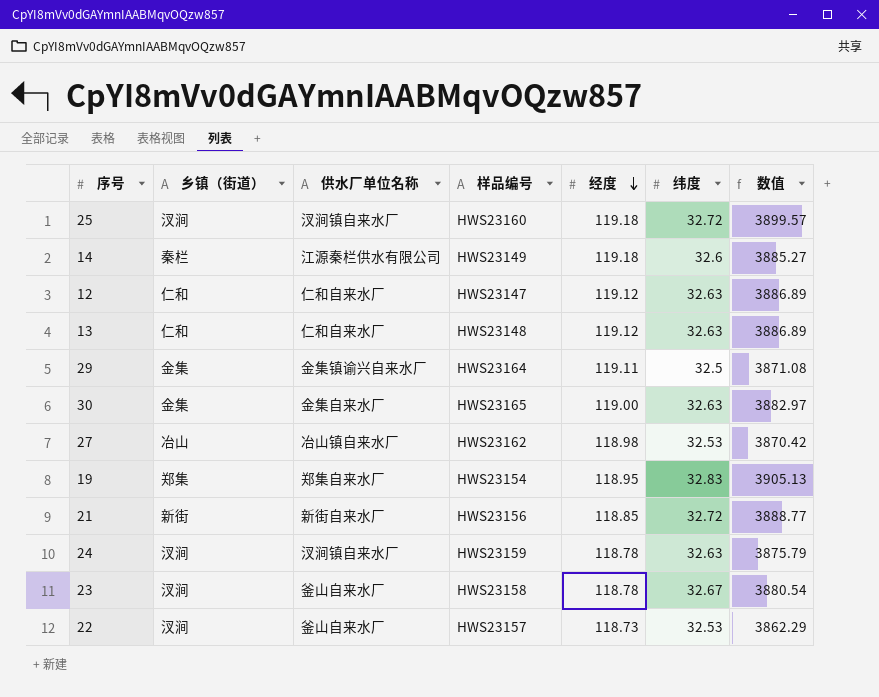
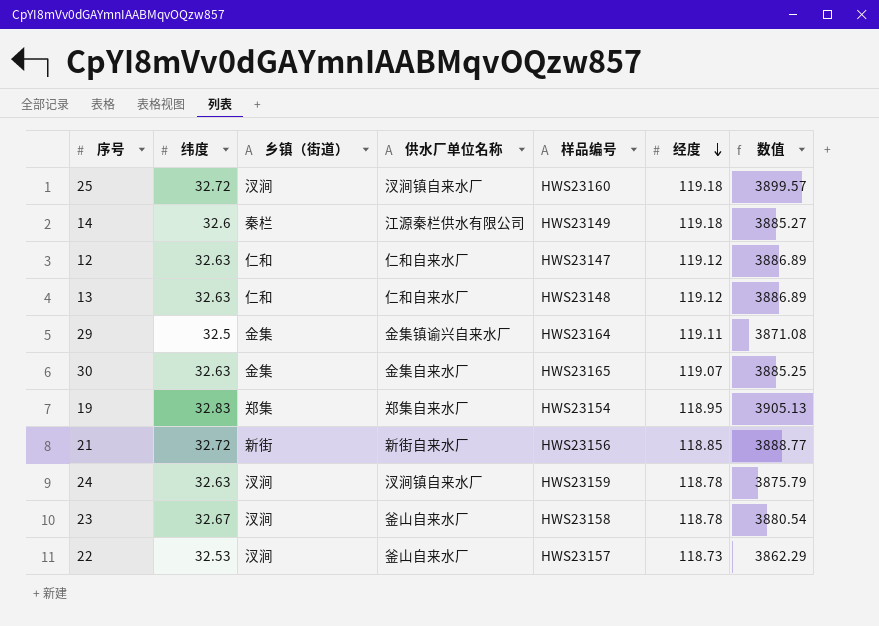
column 纬度 | position: 6 -> 2
row 27: 冶山 | 冶山镇自来水厂 | HWS23162 | 118.98 | 32.53 | 3870.42 -> none
30 | 经度: 119.00 -> 119.07
30 | 数值: 3882.97 -> 3885.25

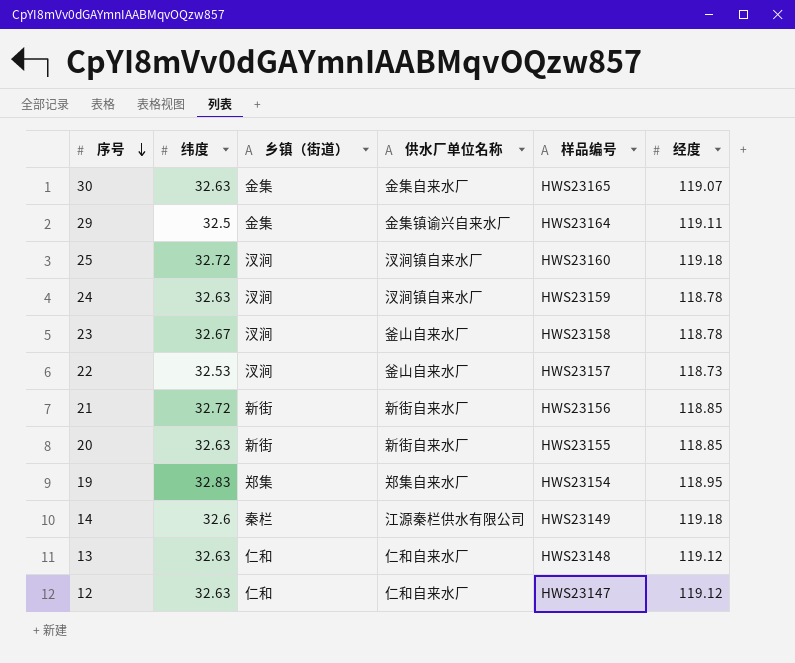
row order: 经度 descending -> 序号 descending
column 数值 | formula: [纬度] * [经度] -> none
row 20: none -> 32.63 | 新街 | 新街自来水厂 | HWS23155 | 118.85

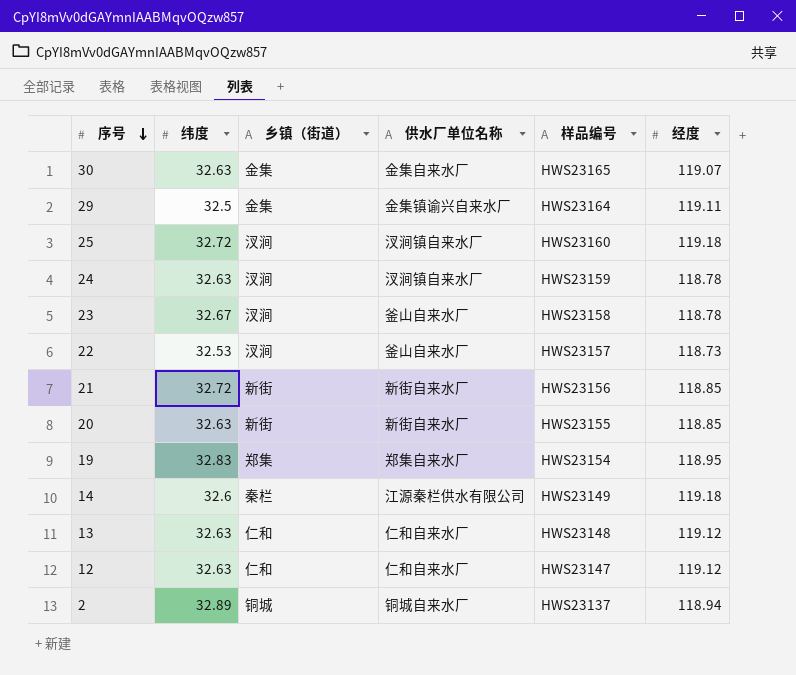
row 2: none -> 32.89 | 铜城 | 铜城自来水厂 | HWS23137 | 118.94

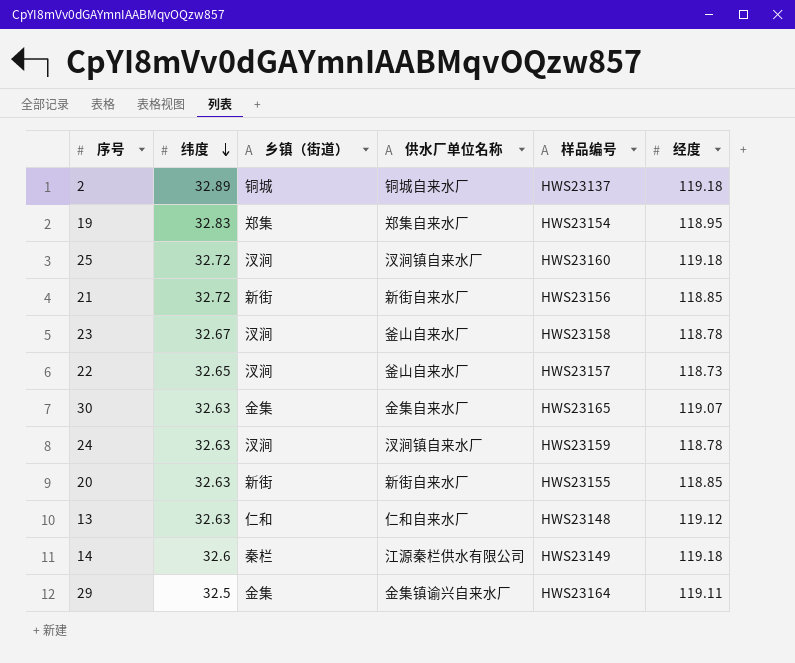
row order: 序号 descending -> 纬度 descending
row 12: 32.63 | 仁和 | 仁和自来水厂 | HWS23147 | 119.12 -> none
2 | 经度: 118.94 -> 119.18
22 | 纬度: 32.53 -> 32.65

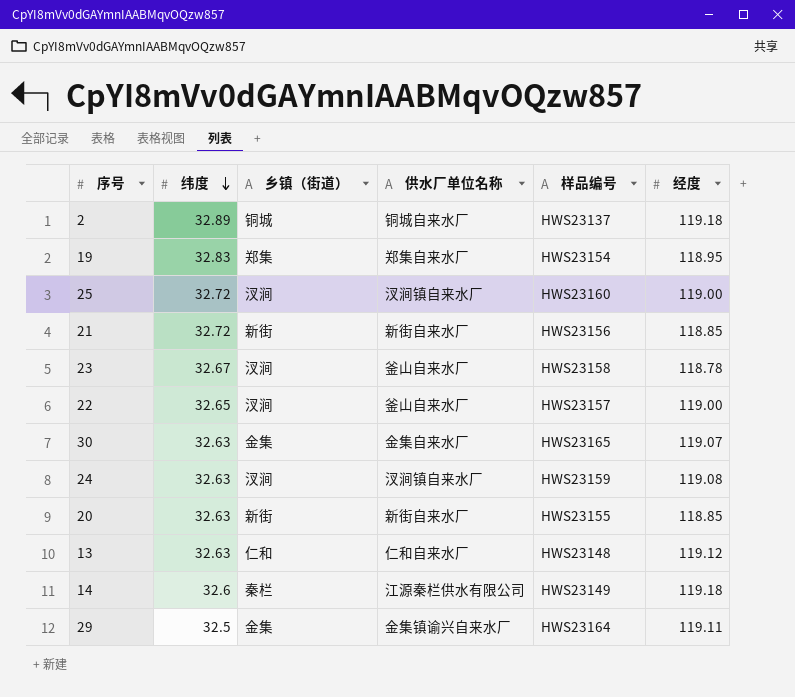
25 | 经度: 119.18 -> 119.00
22 | 经度: 118.73 -> 119.00
24 | 经度: 118.78 -> 119.08

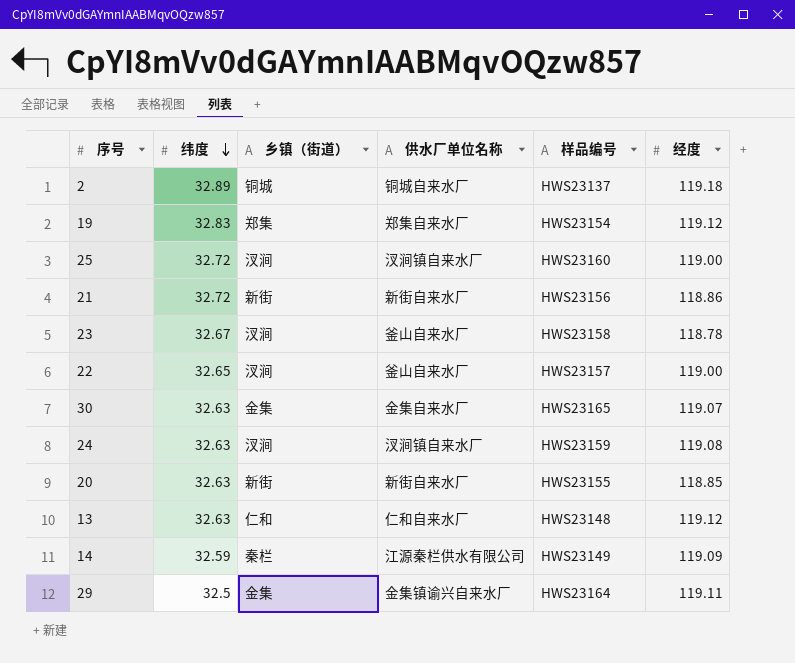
19 | 经度: 118.95 -> 119.12
21 | 经度: 118.85 -> 118.86
14 | 纬度: 32.6 -> 32.59
14 | 经度: 119.18 -> 119.09

